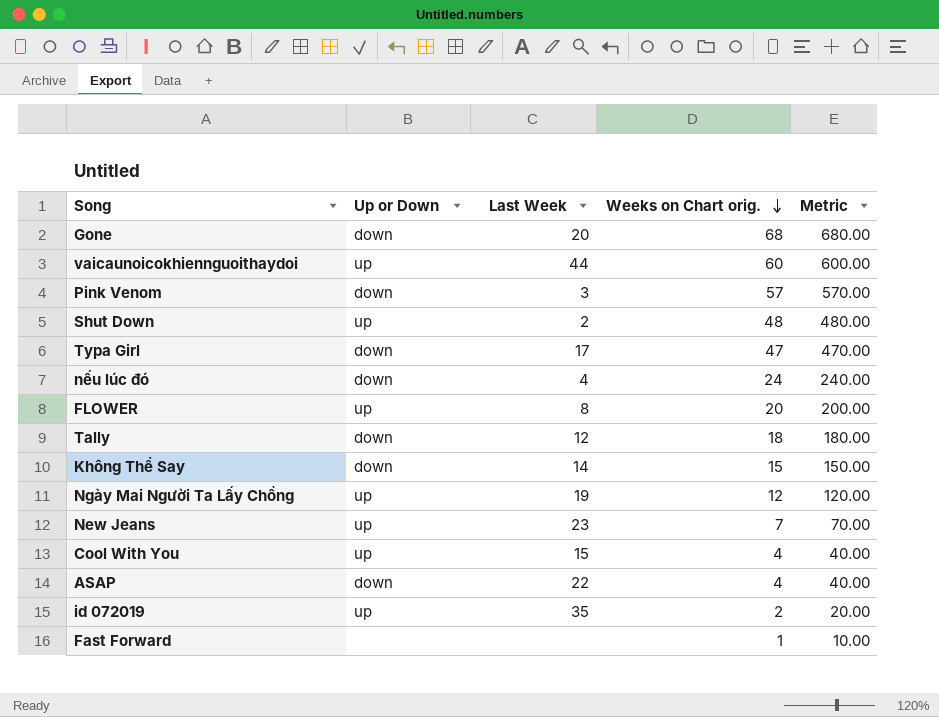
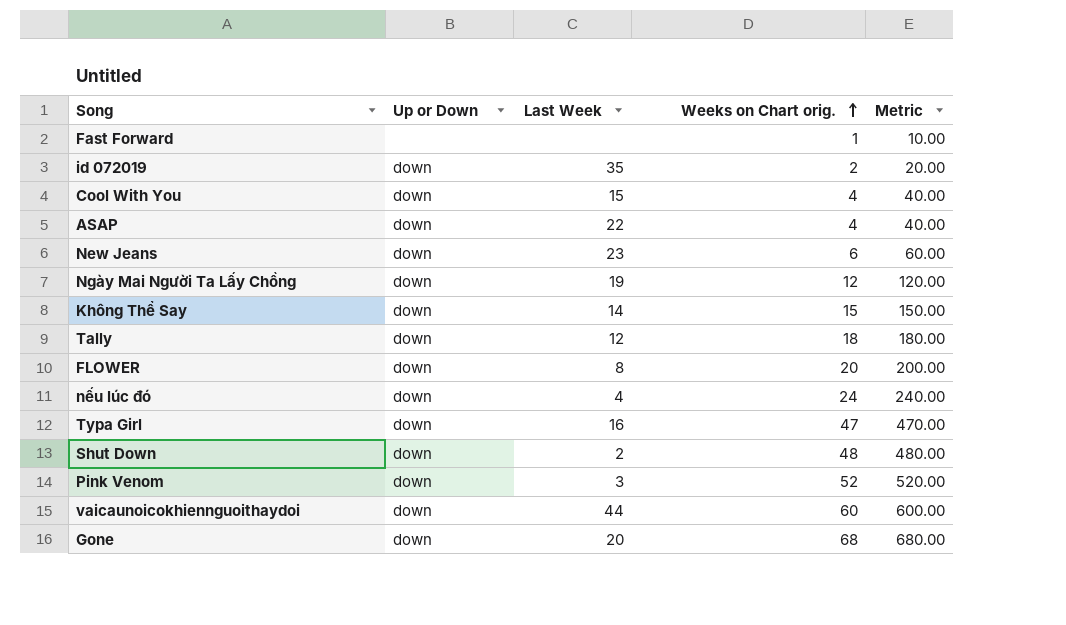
row order: Weeks on Chart orig. descending -> Weeks on Chart orig. ascending
id 072019 | Up or Down: up -> down
Cool With You | Up or Down: up -> down
New Jeans | Up or Down: up -> down
New Jeans | Weeks on Chart orig.: 7 -> 6
New Jeans | Metric: 70.00 -> 60.00
Ngày Mai Người Ta Lấy Chồng | Up or Down: up -> down
FLOWER | Up or Down: up -> down
Typa Girl | Last Week: 17 -> 16
Shut Down | Up or Down: up -> down
Pink Venom | Weeks on Chart orig.: 57 -> 52
Pink Venom | Metric: 570.00 -> 520.00
vaicaunoicokhiennguoithaydoi | Up or Down: up -> down

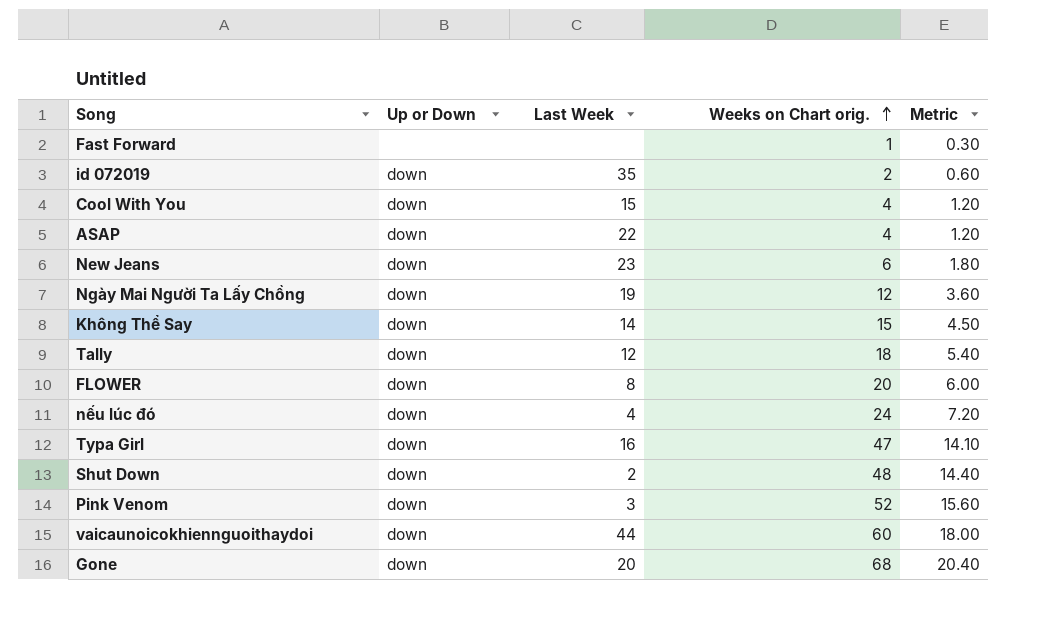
column Metric | formula: [Weeks on Chart orig.] * 10 -> [Weeks on Chart orig.] * 0.3

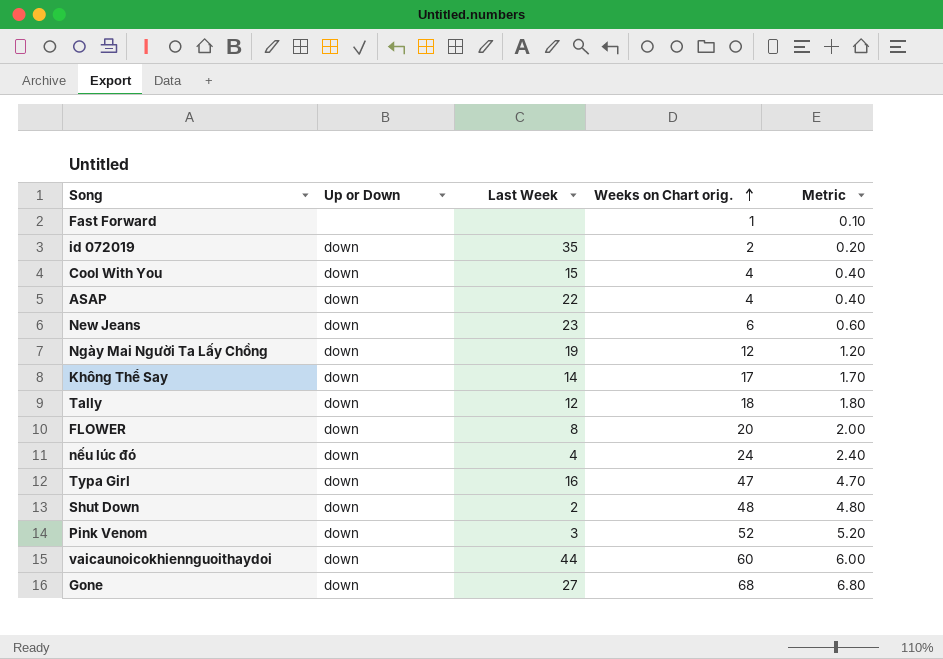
column Metric | formula: [Weeks on Chart orig.] * 0.3 -> [Weeks on Chart orig.] * 0.1
Không Thể Say | Weeks on Chart orig.: 15 -> 17
Gone | Last Week: 20 -> 27

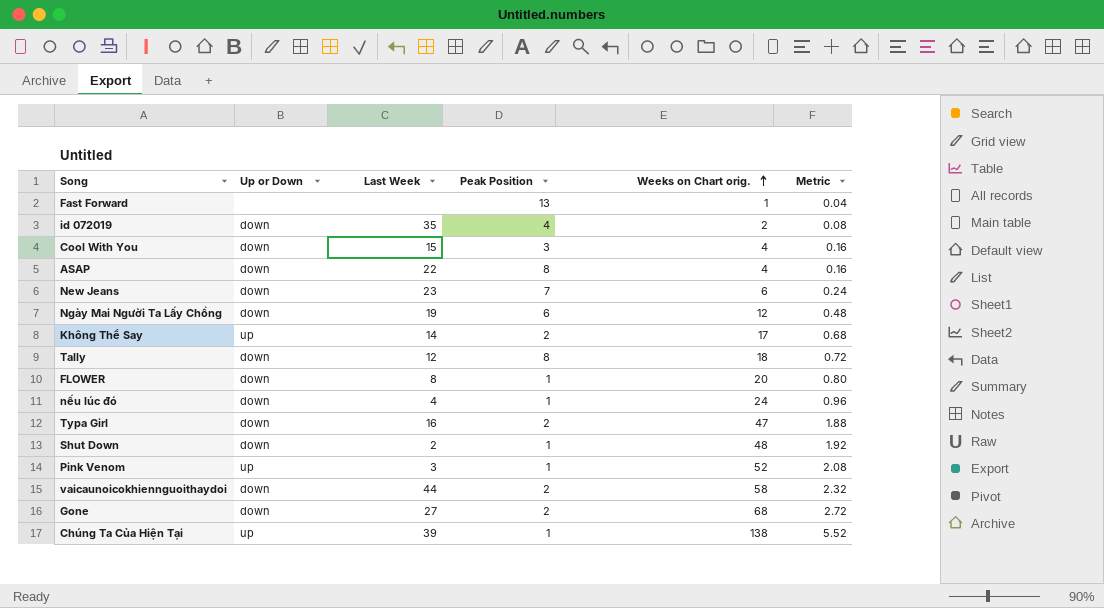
column Peak Position | position: none -> 4
column Metric | formula: [Weeks on Chart orig.] * 0.1 -> [Weeks on Chart orig.] * 0.04
Không Thể Say | Up or Down: down -> up
Pink Venom | Up or Down: down -> up
vaicaunoicokhiennguoithaydoi | Weeks on Chart orig.: 60 -> 58
row Chúng Ta Của Hiện Tại: none -> up | 39 | 1 | 138 | 5.52

